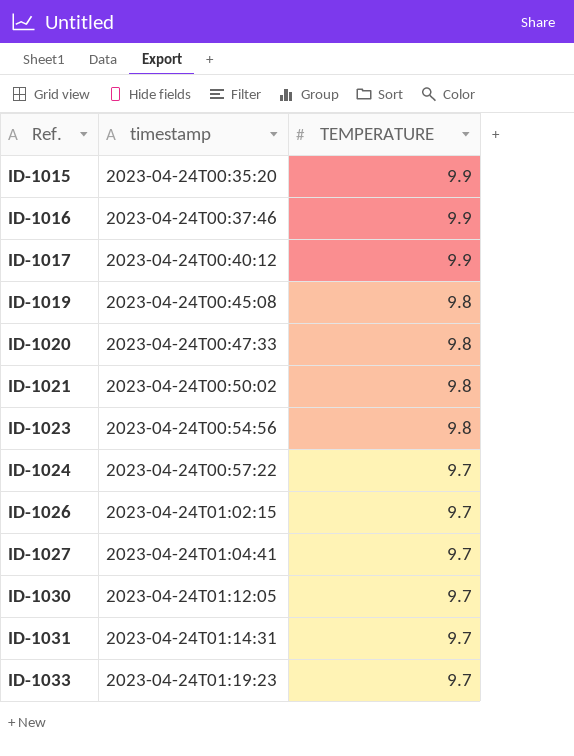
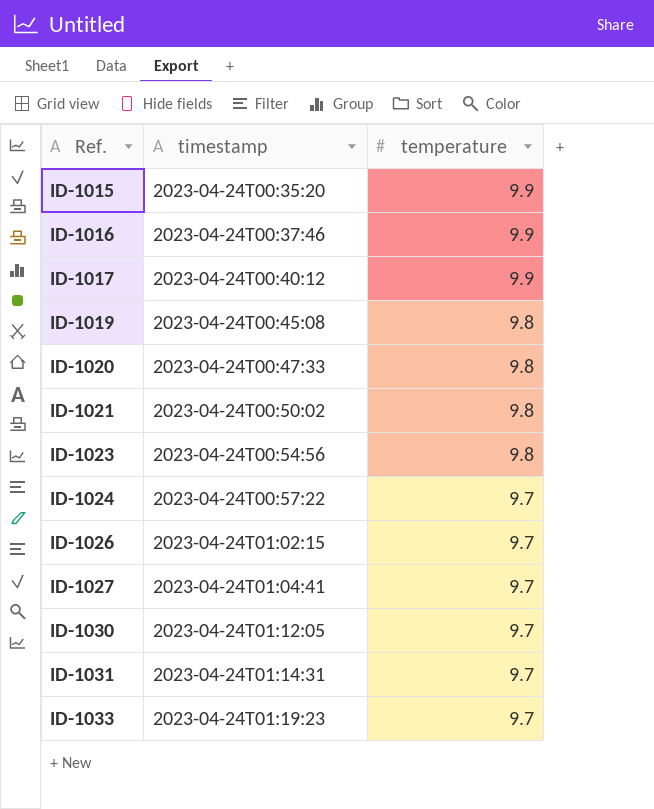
column name: TEMPERATURE -> temperature

